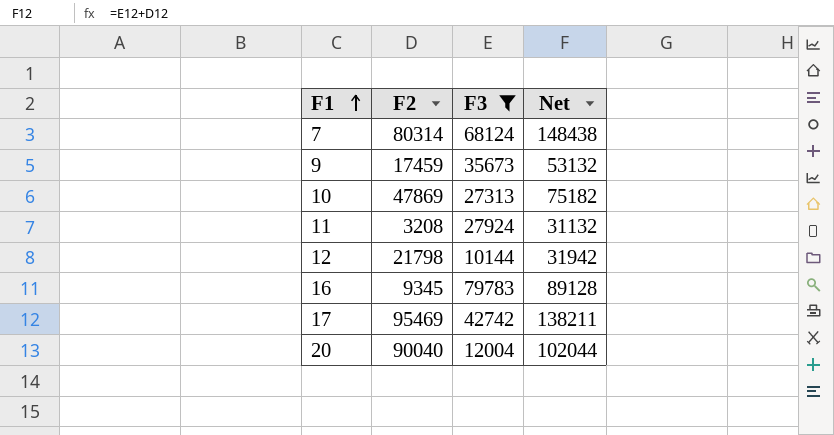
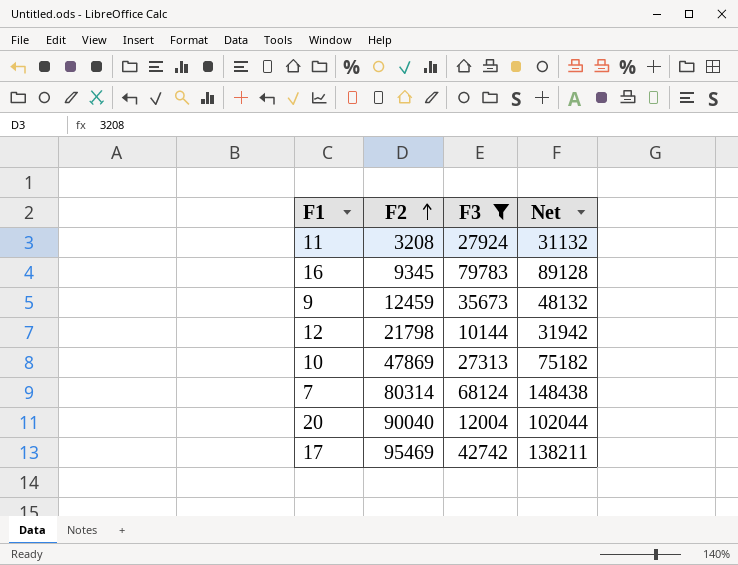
row order: F1 ascending -> F2 ascending
9 | F2: 17459 -> 12459
9 | Net: 53132 -> 48132

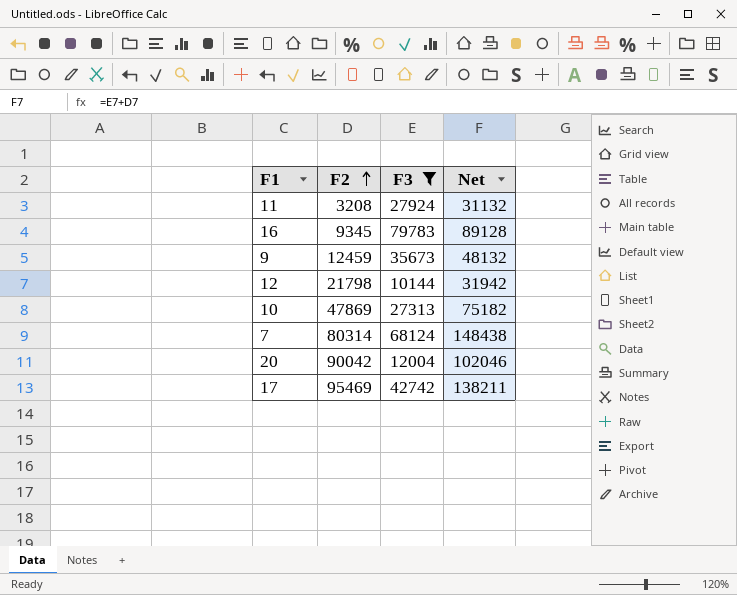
20 | F2: 90040 -> 90042
20 | Net: 102044 -> 102046

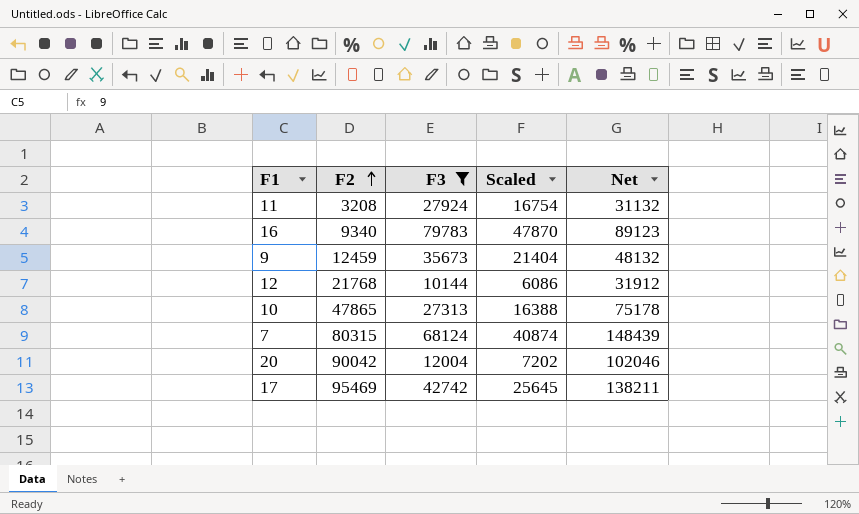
column Scaled | formula: none -> [F3] * 0.6
16 | F2: 9345 -> 9340
16 | Net: 89128 -> 89123
12 | F2: 21798 -> 21768
12 | Net: 31942 -> 31912
10 | F2: 47869 -> 47865
10 | Net: 75182 -> 75178
7 | F2: 80314 -> 80315
7 | Net: 148438 -> 148439

